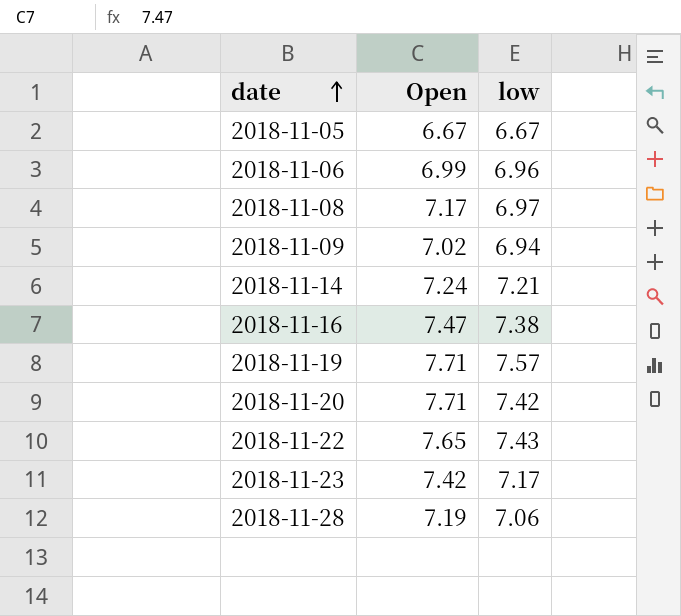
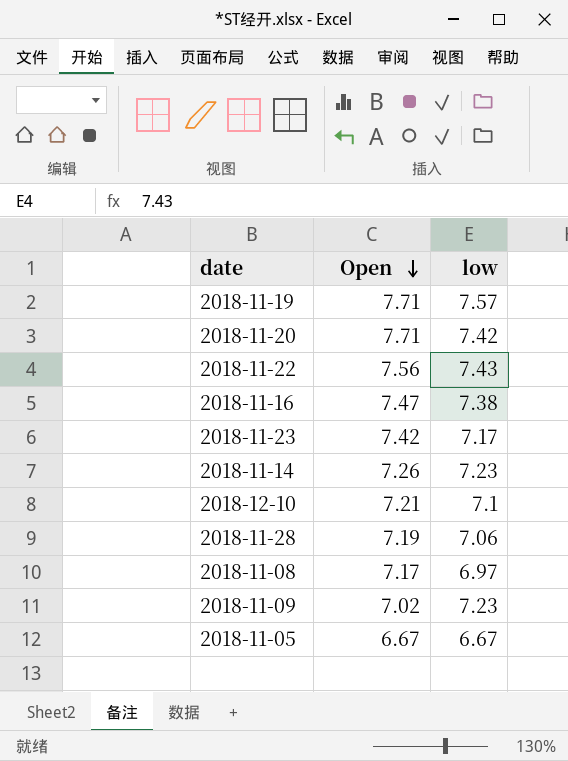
row order: date ascending -> Open descending
row 2018-11-06: 6.99 | 6.96 -> none
2018-11-22 | Open: 7.65 -> 7.56
2018-11-14 | Open: 7.24 -> 7.26
2018-11-14 | low: 7.21 -> 7.23
row 2018-12-10: none -> 7.21 | 7.1
2018-11-09 | low: 6.94 -> 7.23

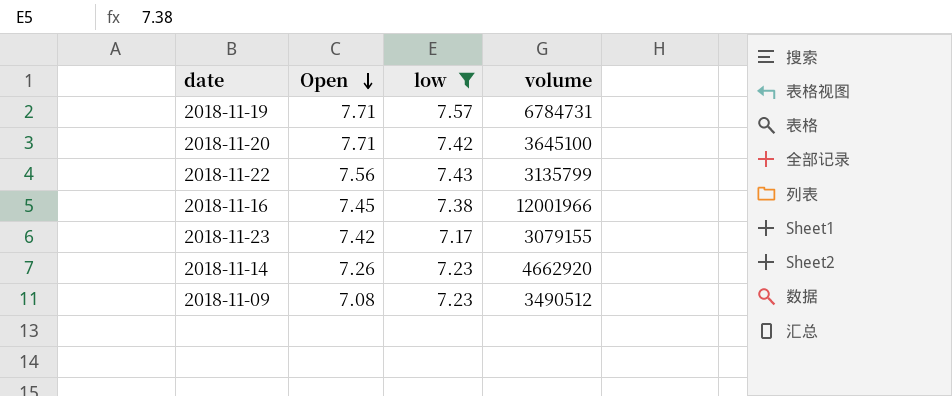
filter: none -> low >= 7.17
column volume | position: none -> 4
2018-11-16 | Open: 7.47 -> 7.45
2018-11-09 | Open: 7.02 -> 7.08

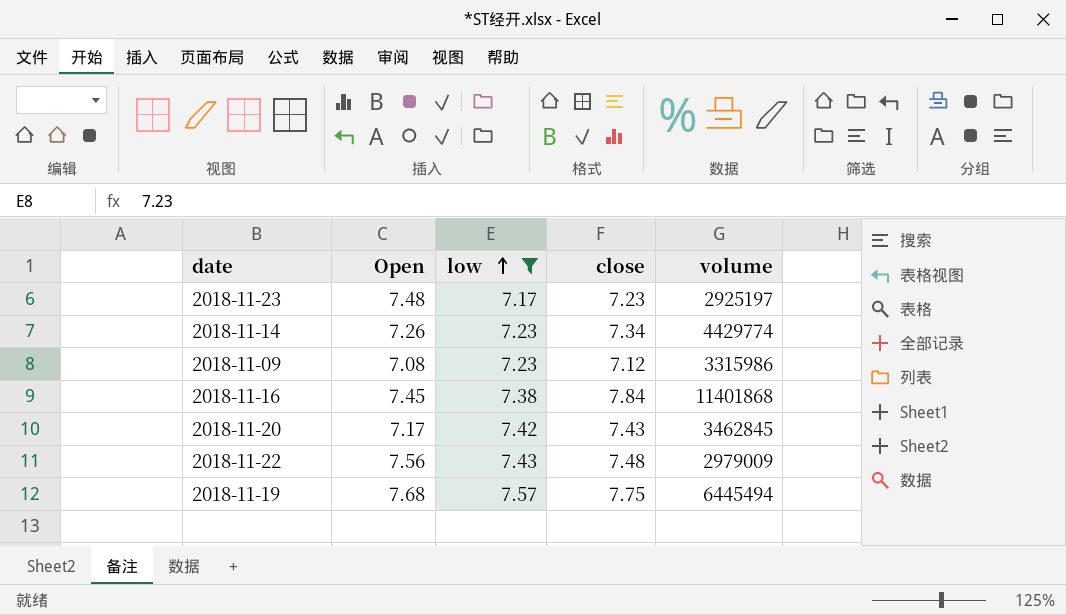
row order: Open descending -> low ascending
column close | position: none -> 4
2018-11-23 | Open: 7.42 -> 7.48
2018-11-23 | volume: 3079155 -> 2925197
2018-11-14 | volume: 4662920 -> 4429774
2018-11-09 | volume: 3490512 -> 3315986
2018-11-16 | volume: 12001966 -> 11401868
2018-11-20 | Open: 7.71 -> 7.17
2018-11-20 | volume: 3645100 -> 3462845
2018-11-22 | volume: 3135799 -> 2979009
2018-11-19 | Open: 7.71 -> 7.68
2018-11-19 | volume: 6784731 -> 6445494

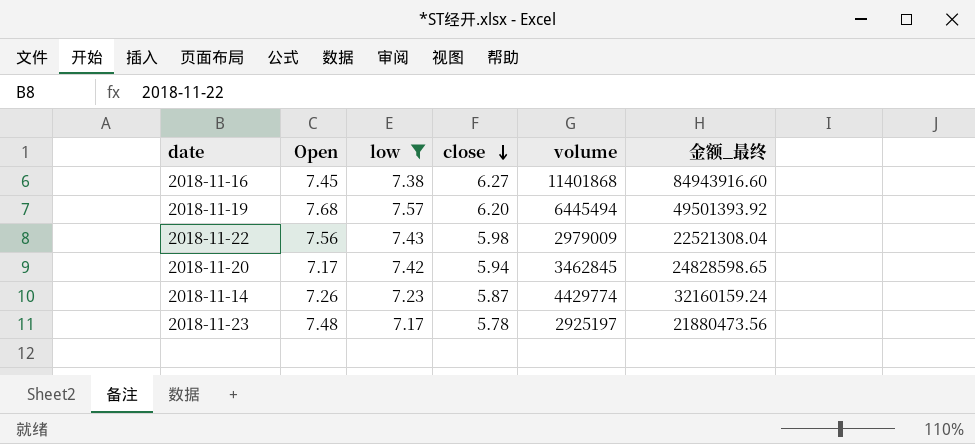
row order: low ascending -> close descending
column 金额_最终 | formula: none -> [Open] * [volume]
row 2018-11-09: 7.08 | 7.23 | 7.12 | 3315986 -> none
2018-11-16 | close: 7.84 -> 6.27
2018-11-19 | close: 7.75 -> 6.20
2018-11-22 | close: 7.48 -> 5.98
2018-11-20 | close: 7.43 -> 5.94
2018-11-14 | close: 7.34 -> 5.87
2018-11-23 | close: 7.23 -> 5.78

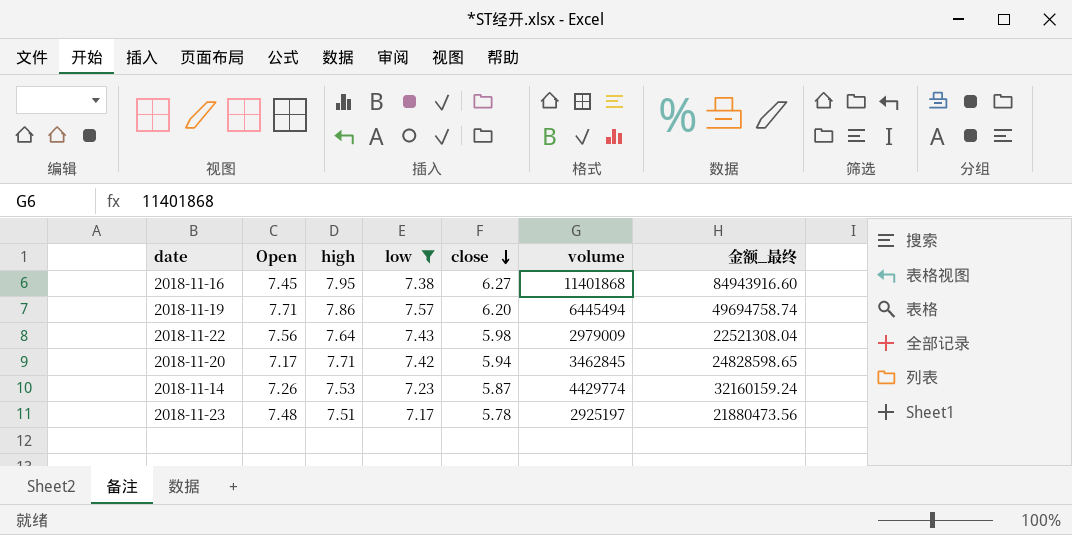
column high | position: none -> 3
2018-11-19 | Open: 7.68 -> 7.71
2018-11-19 | 金额_最终: 49501393.92 -> 49694758.74

